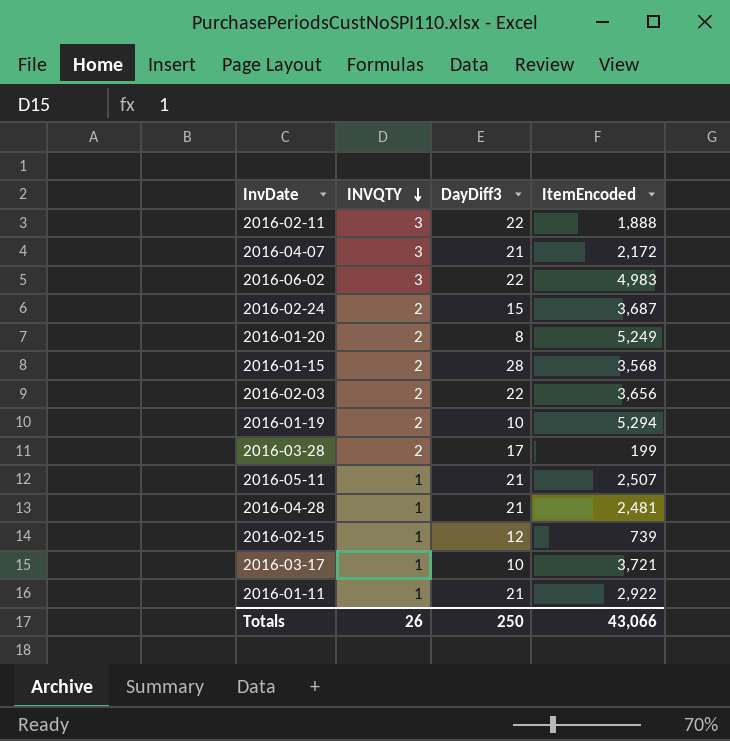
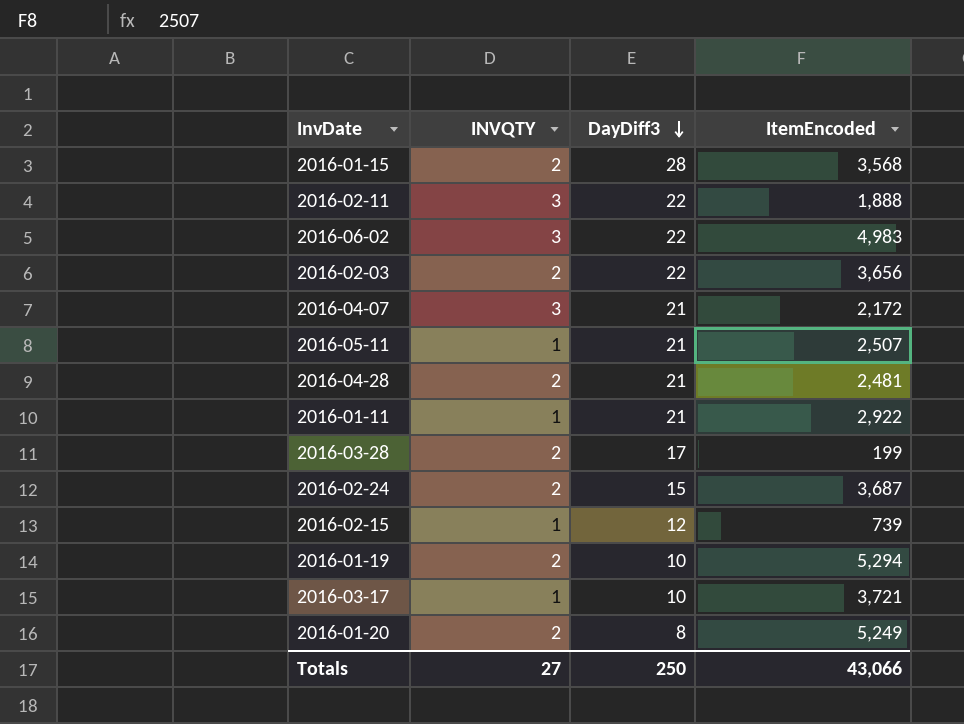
row order: INVQTY descending -> DayDiff3 descending
2016-04-28 | INVQTY: 1 -> 2
Totals | INVQTY: 26 -> 27

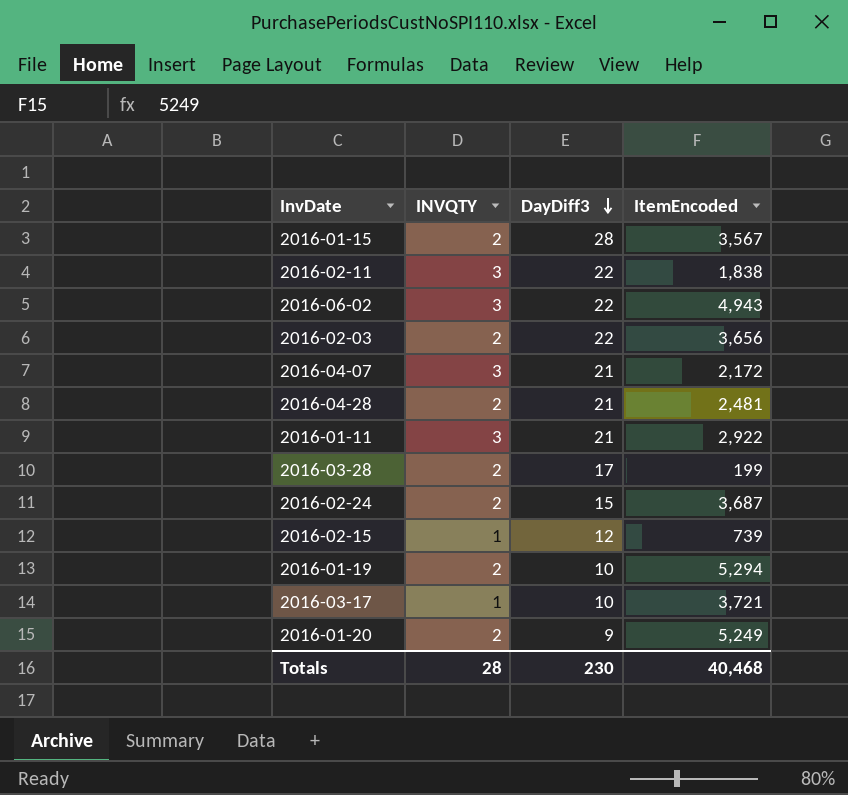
row 2016-05-11: 1 | 21 | 2,507 -> none
2016-01-15 | ItemEncoded: 3,568 -> 3,567
2016-02-11 | ItemEncoded: 1,888 -> 1,838
2016-06-02 | ItemEncoded: 4,983 -> 4,943
2016-01-11 | INVQTY: 1 -> 3
2016-01-20 | DayDiff3: 8 -> 9
Totals | INVQTY: 27 -> 28
Totals | DayDiff3: 250 -> 230
Totals | ItemEncoded: 43,066 -> 40,468

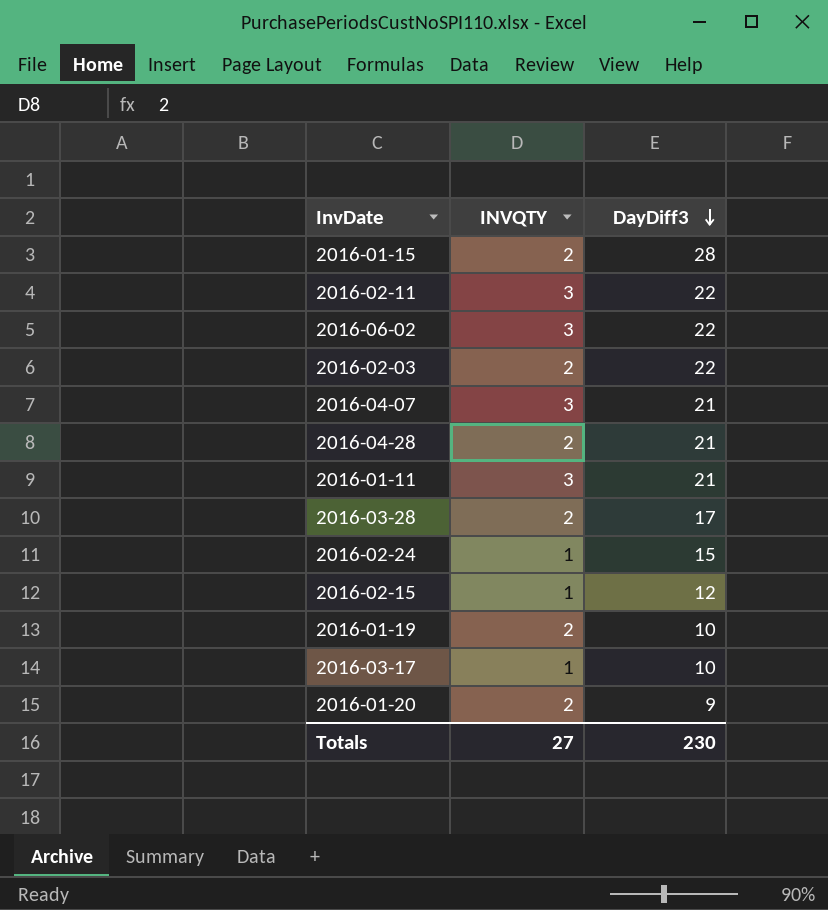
column ItemEncoded | position: 4 -> none
2016-02-24 | INVQTY: 2 -> 1
Totals | INVQTY: 28 -> 27

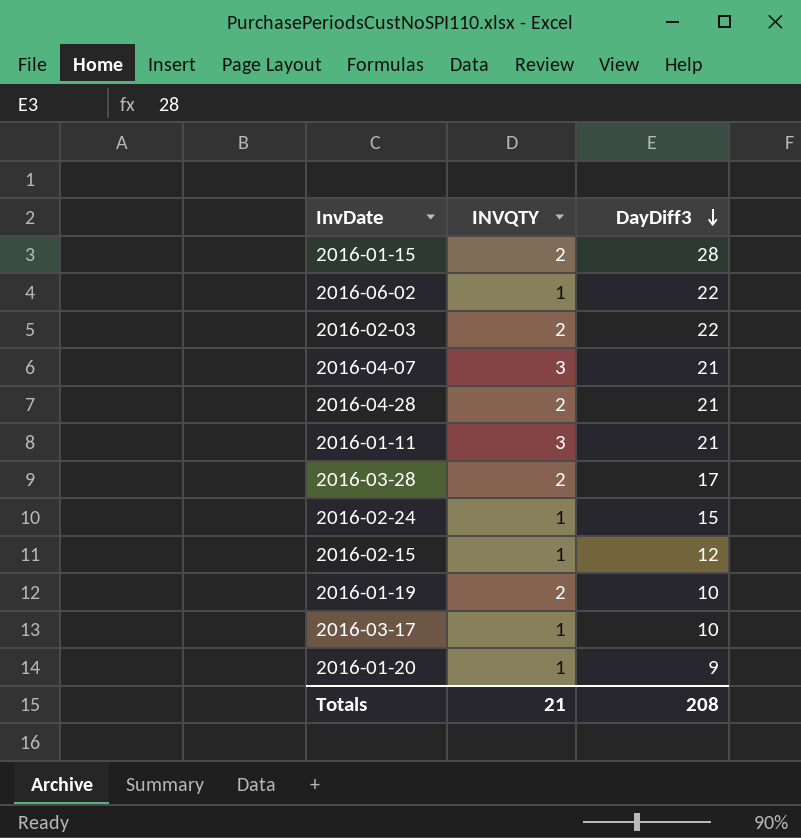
row 2016-02-11: 3 | 22 -> none
2016-06-02 | INVQTY: 3 -> 1
2016-01-20 | INVQTY: 2 -> 1
Totals | INVQTY: 27 -> 21
Totals | DayDiff3: 230 -> 208

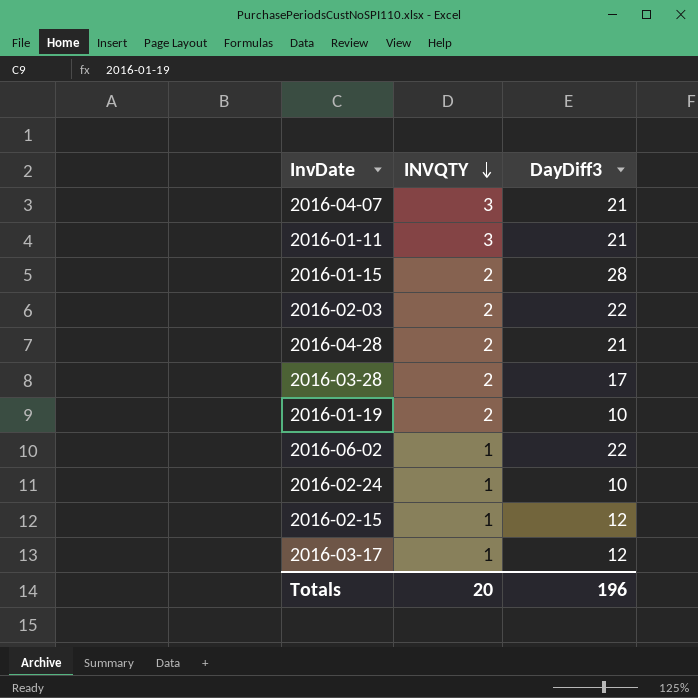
row order: DayDiff3 descending -> INVQTY descending
row 2016-01-20: 1 | 9 -> none
2016-02-24 | DayDiff3: 15 -> 10
2016-03-17 | DayDiff3: 10 -> 12
Totals | INVQTY: 21 -> 20
Totals | DayDiff3: 208 -> 196

